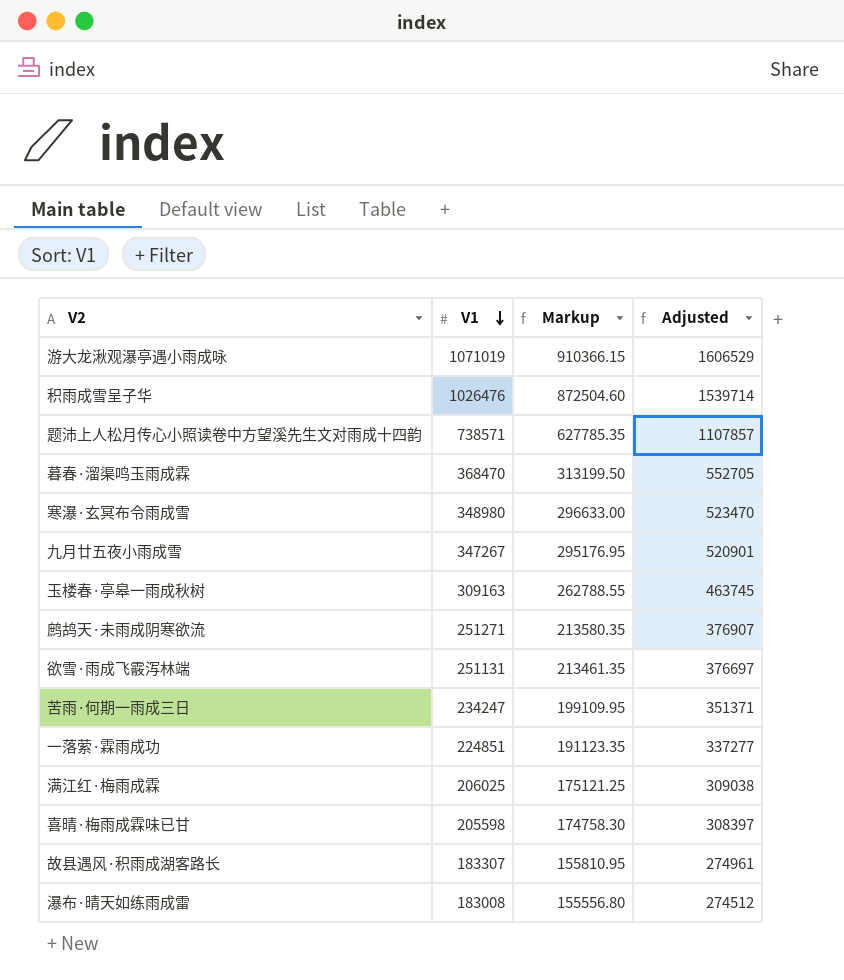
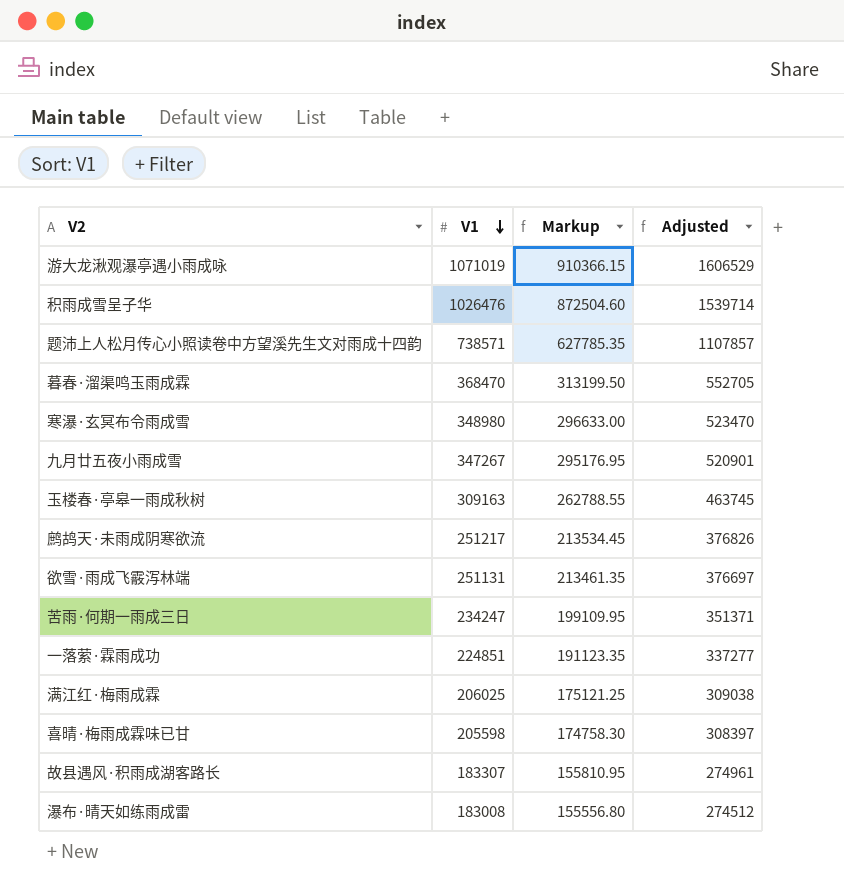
鹧鸪天·未雨成阴寒欲流 | V1: 251271 -> 251217
鹧鸪天·未雨成阴寒欲流 | Markup: 213580.35 -> 213534.45
鹧鸪天·未雨成阴寒欲流 | Adjusted: 376907 -> 376826

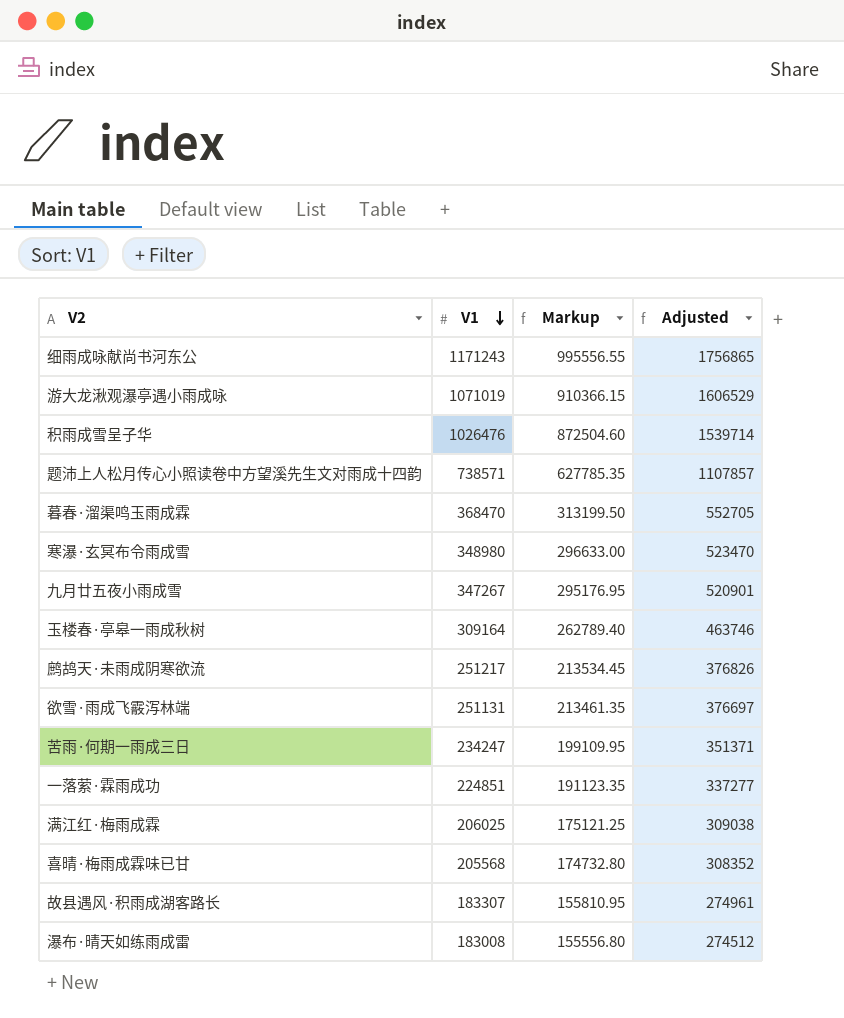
row 细雨成咏献尚书河东公: none -> 1171243 | 995556.55 | 1756865
玉楼春·亭皋一雨成秋树 | V1: 309163 -> 309164
玉楼春·亭皋一雨成秋树 | Markup: 262788.55 -> 262789.40
玉楼春·亭皋一雨成秋树 | Adjusted: 463745 -> 463746
喜晴·梅雨成霖味已甘 | V1: 205598 -> 205568
喜晴·梅雨成霖味已甘 | Markup: 174758.30 -> 174732.80
喜晴·梅雨成霖味已甘 | Adjusted: 308397 -> 308352

